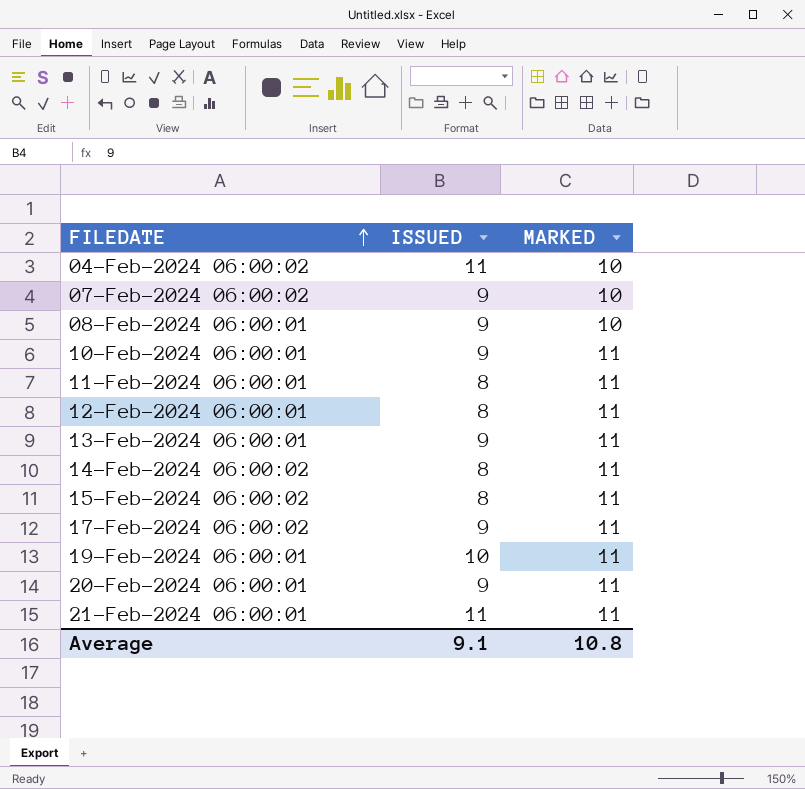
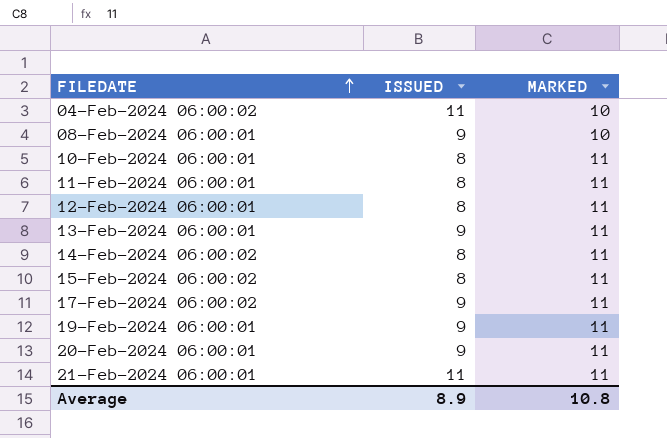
row 07-Feb-2024 06:00:02: 9 | 10 -> none
10-Feb-2024 06:00:01 | ISSUED: 9 -> 8
19-Feb-2024 06:00:01 | ISSUED: 10 -> 9
Average | ISSUED: 9.1 -> 8.9

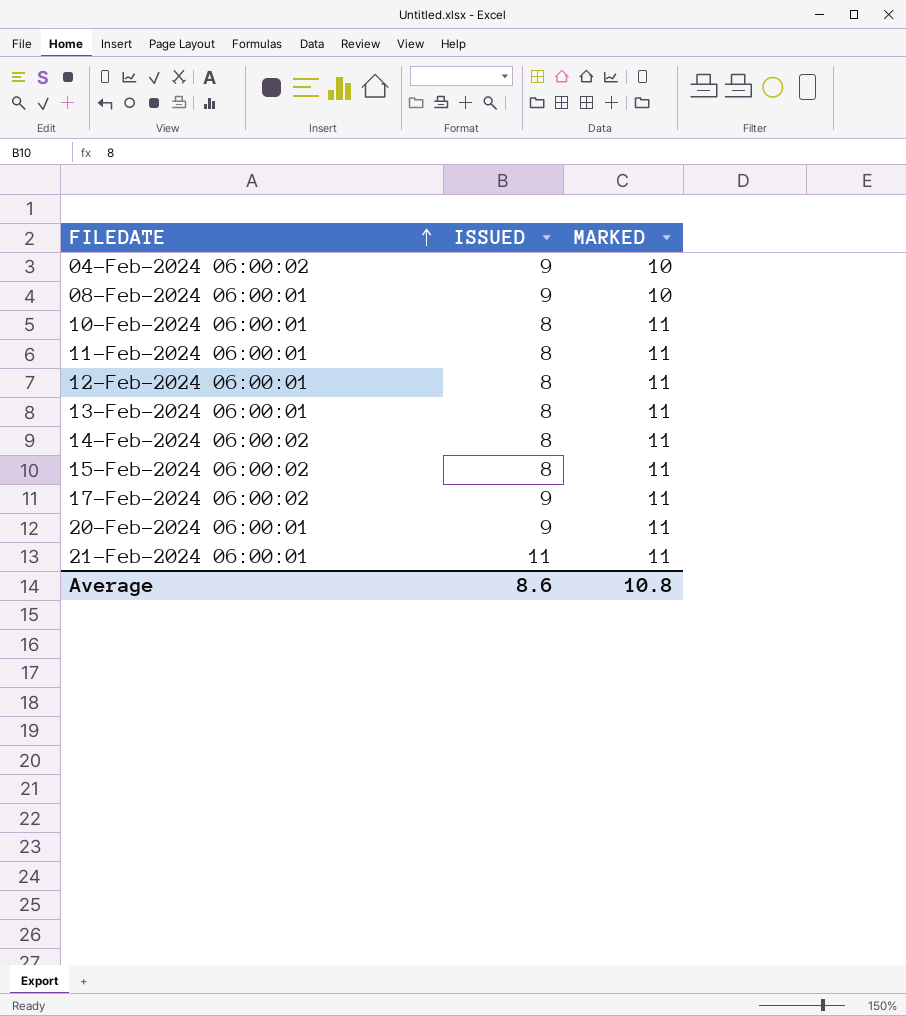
row 19-Feb-2024 06:00:01: 9 | 11 -> none
04-Feb-2024 06:00:02 | ISSUED: 11 -> 9
13-Feb-2024 06:00:01 | ISSUED: 9 -> 8
Average | ISSUED: 8.9 -> 8.6

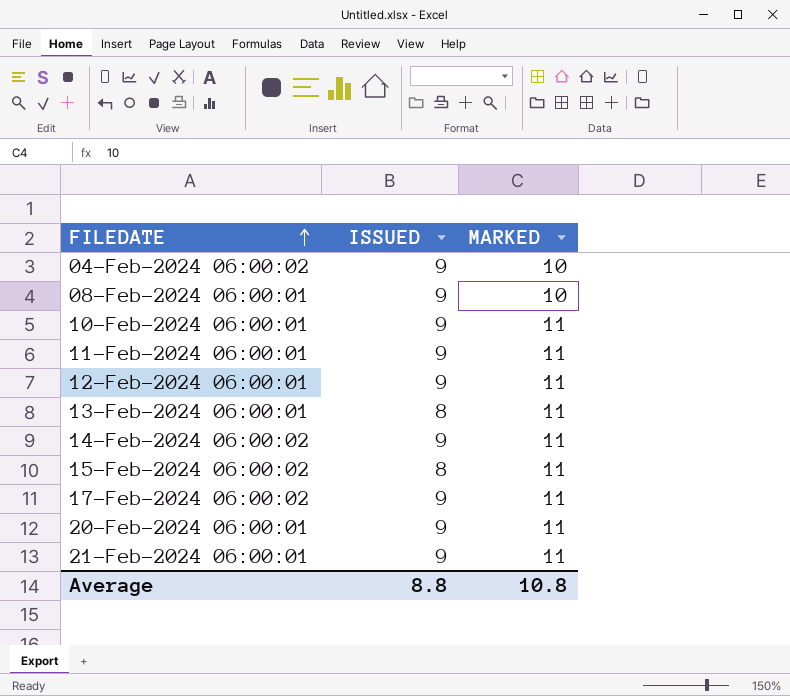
10-Feb-2024 06:00:01 | ISSUED: 8 -> 9
11-Feb-2024 06:00:01 | ISSUED: 8 -> 9
12-Feb-2024 06:00:01 | ISSUED: 8 -> 9
14-Feb-2024 06:00:02 | ISSUED: 8 -> 9
21-Feb-2024 06:00:01 | ISSUED: 11 -> 9
Average | ISSUED: 8.6 -> 8.8

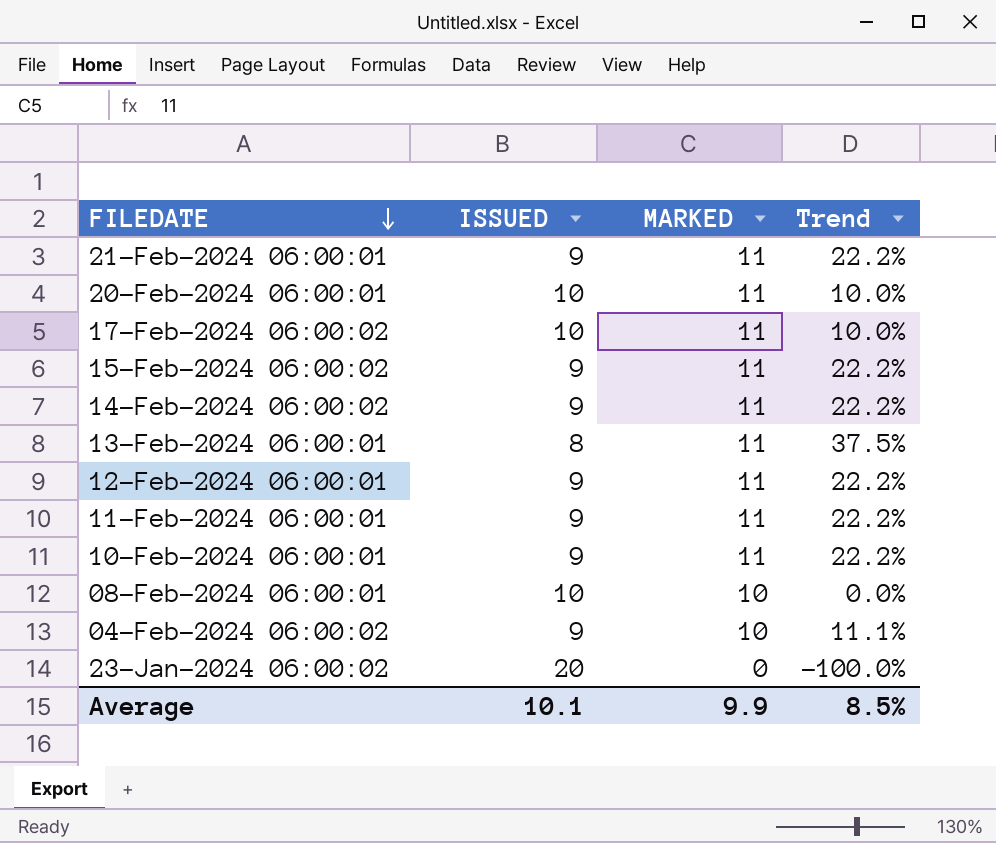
row order: FILEDATE ascending -> FILEDATE descending
column Trend | formula: none -> ([MARKED] - [ISSUED]) / [ISSUED]
20-Feb-2024 06:00:01 | ISSUED: 9 -> 10
17-Feb-2024 06:00:02 | ISSUED: 9 -> 10
15-Feb-2024 06:00:02 | ISSUED: 8 -> 9
08-Feb-2024 06:00:01 | ISSUED: 9 -> 10
row 23-Jan-2024 06:00:02: none -> 20 | 0 | -100.0%
Average | ISSUED: 8.8 -> 10.1
Average | MARKED: 10.8 -> 9.9

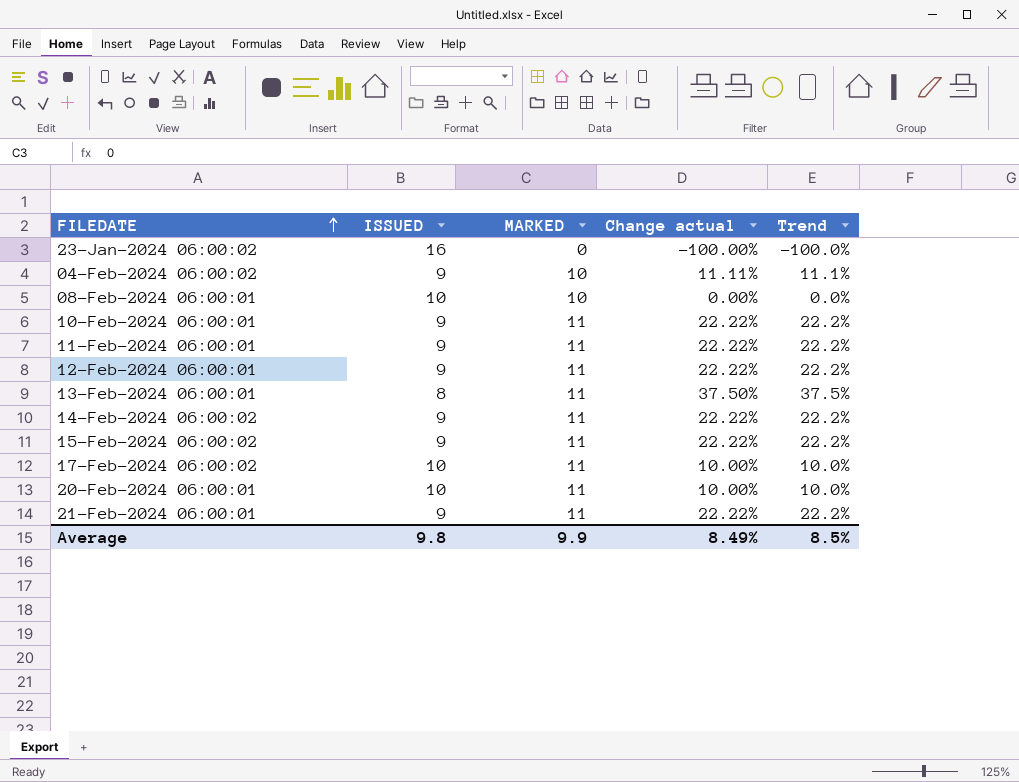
row order: FILEDATE descending -> FILEDATE ascending
column Change actual | formula: none -> ([MARKED] - [ISSUED]) / [ISSUED]
23-Jan-2024 06:00:02 | ISSUED: 20 -> 16
Average | ISSUED: 10.1 -> 9.8

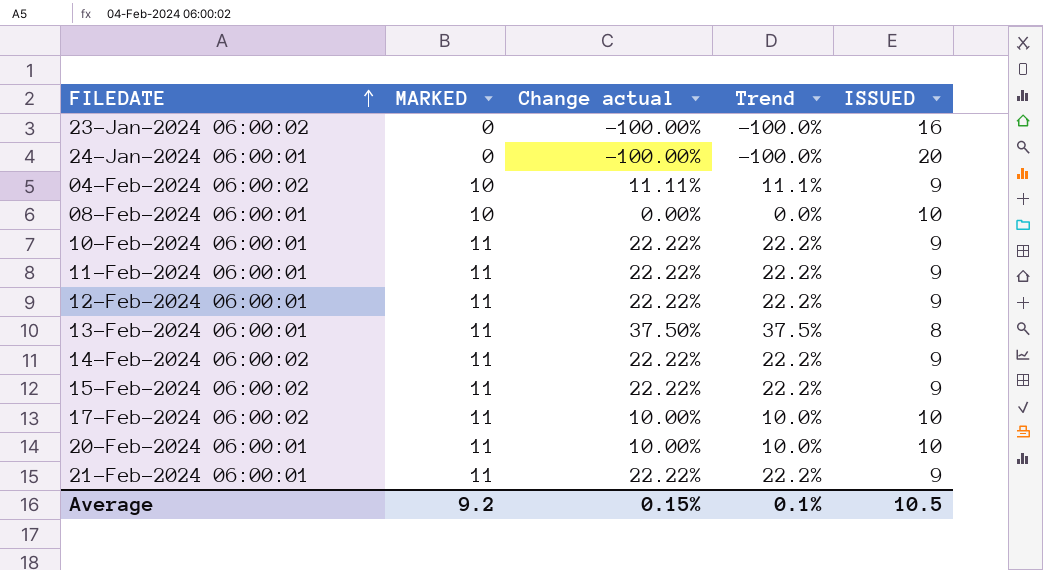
column ISSUED | position: 2 -> 5
row 24-Jan-2024 06:00:01: none -> 0 | -100.00% | -100.0% | 20
Average | MARKED: 9.9 -> 9.2
Average | Change actual: 8.49% -> 0.15%
Average | Trend: 8.5% -> 0.1%
Average | ISSUED: 9.8 -> 10.5

